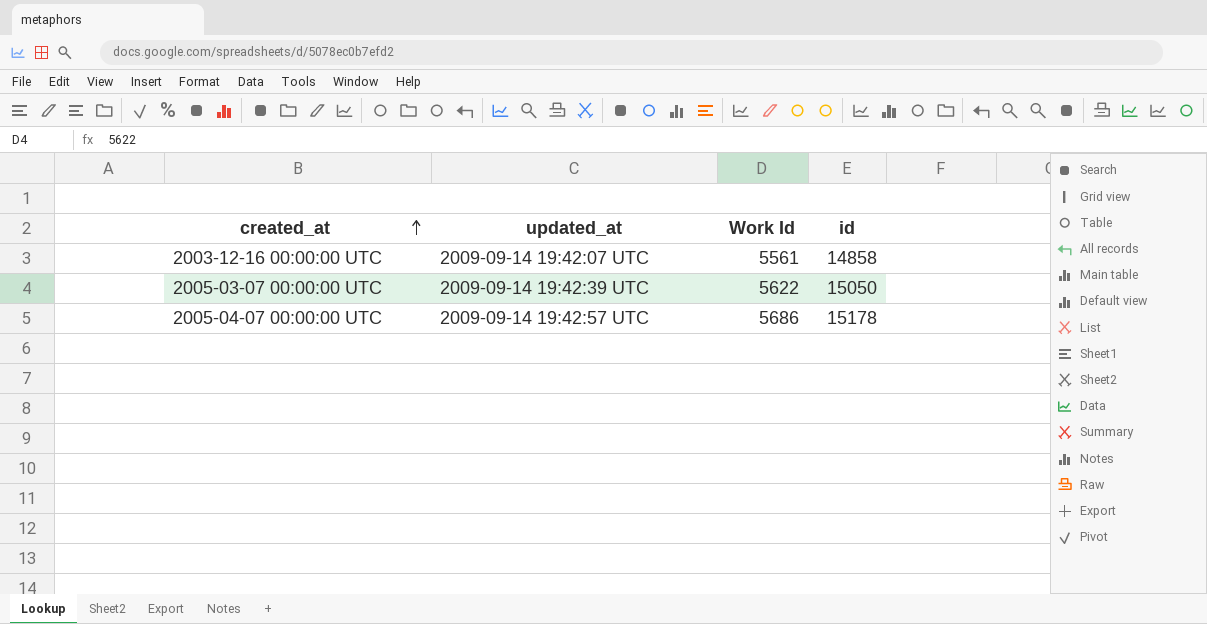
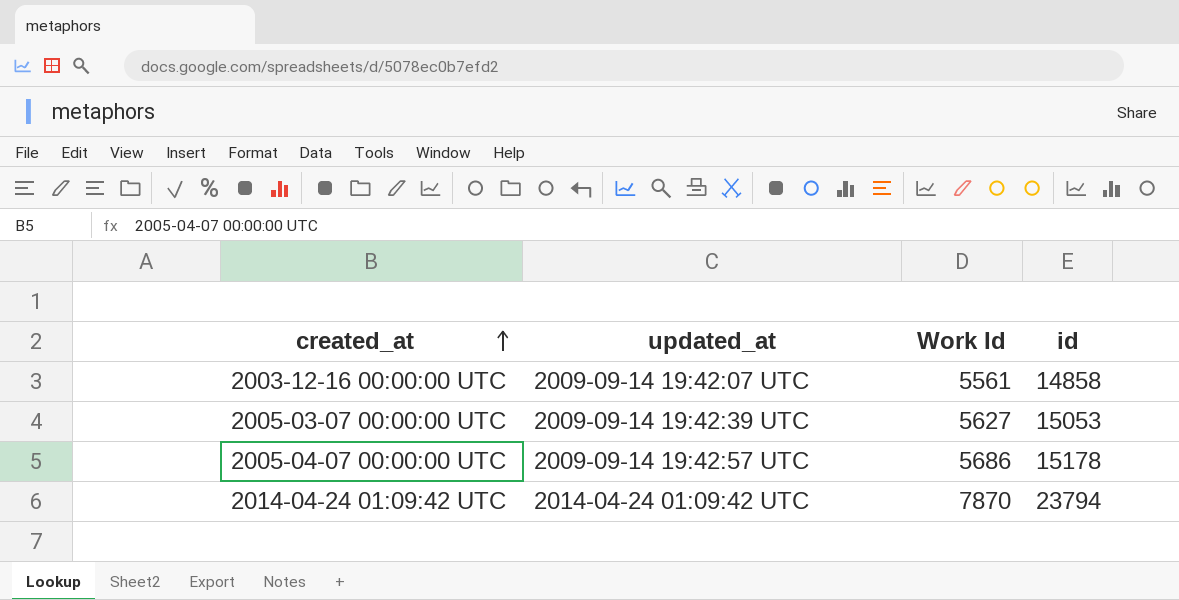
2005-03-07 00:00:00 UTC | Work Id: 5622 -> 5627
2005-03-07 00:00:00 UTC | id: 15050 -> 15053
row 2014-04-24 01:09:42 UTC: none -> 2014-04-24 01:09:42 UTC | 7870 | 23794

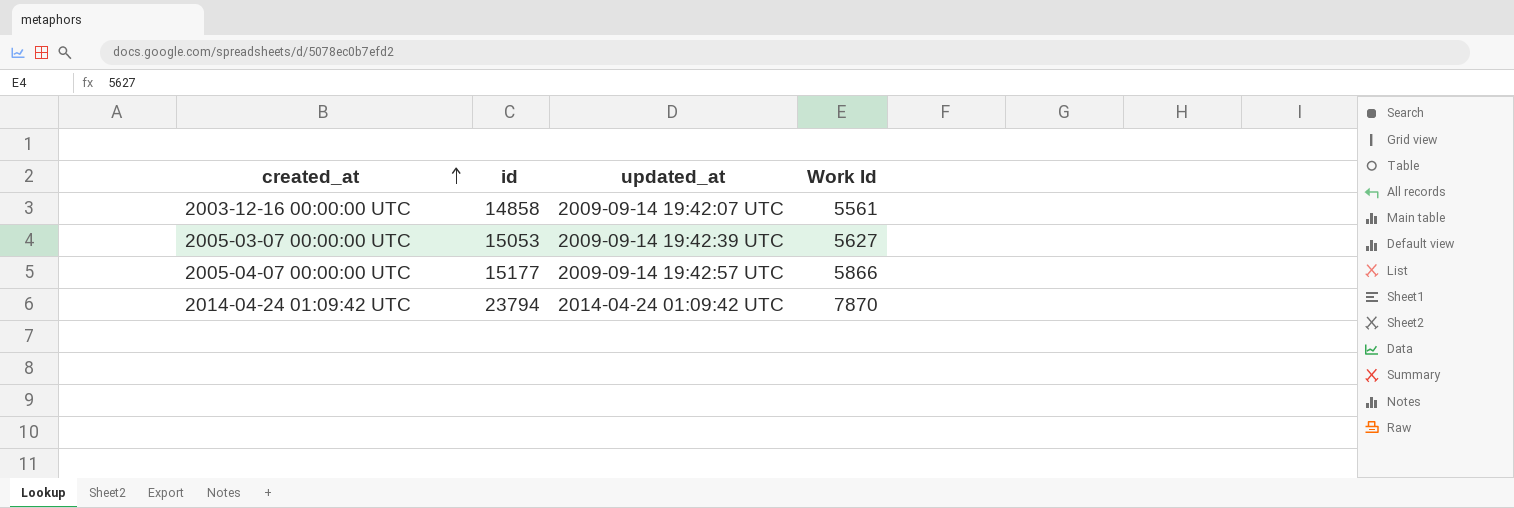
column id | position: 4 -> 2
2005-04-07 00:00:00 UTC | id: 15178 -> 15177
2005-04-07 00:00:00 UTC | Work Id: 5686 -> 5866

